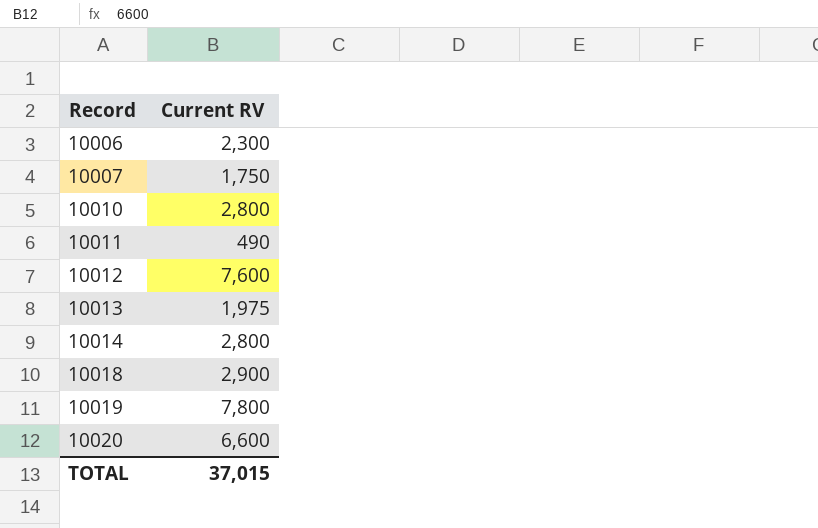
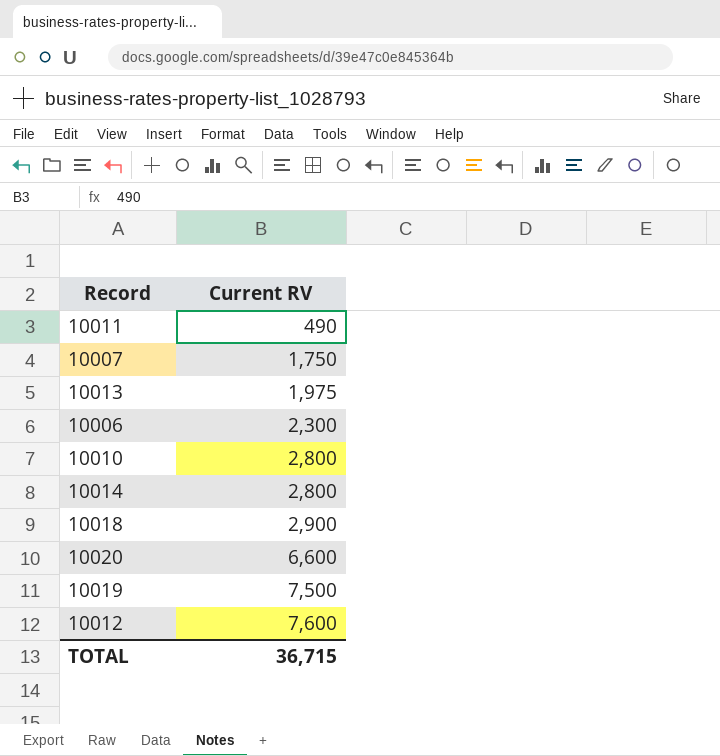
row order: Record ascending -> Current RV ascending
10019 | Current RV: 7,800 -> 7,500
TOTAL | Current RV: 37,015 -> 36,715

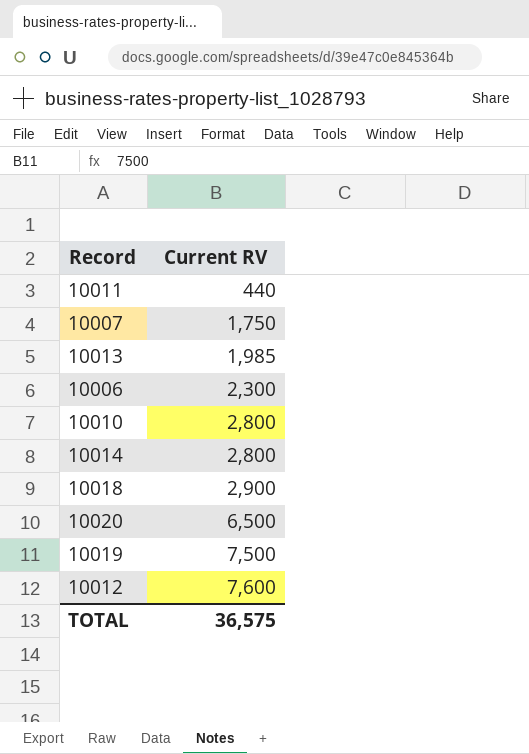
10011 | Current RV: 490 -> 440
10013 | Current RV: 1,975 -> 1,985
10020 | Current RV: 6,600 -> 6,500
TOTAL | Current RV: 36,715 -> 36,575

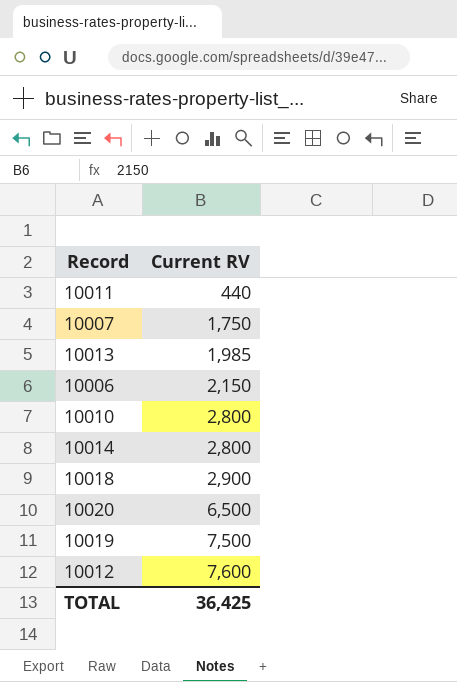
10006 | Current RV: 2,300 -> 2,150
TOTAL | Current RV: 36,575 -> 36,425

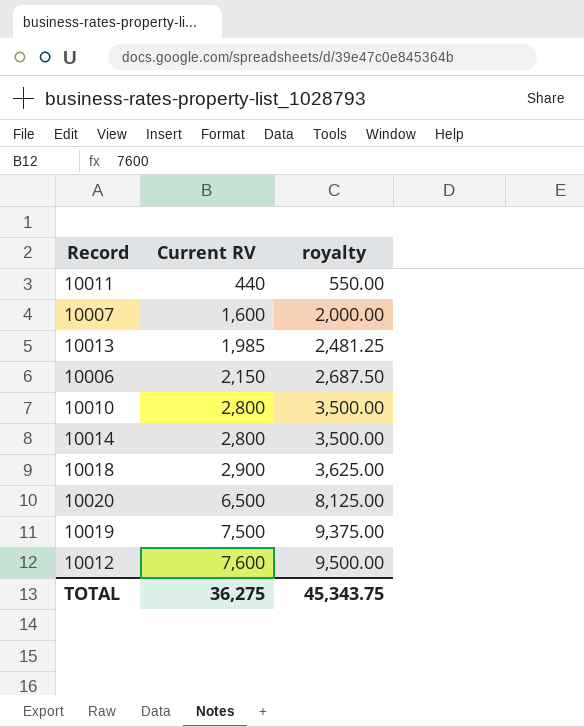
column royalty | formula: none -> [Current RV] * 1.25
10007 | Current RV: 1,750 -> 1,600
TOTAL | Current RV: 36,425 -> 36,275

